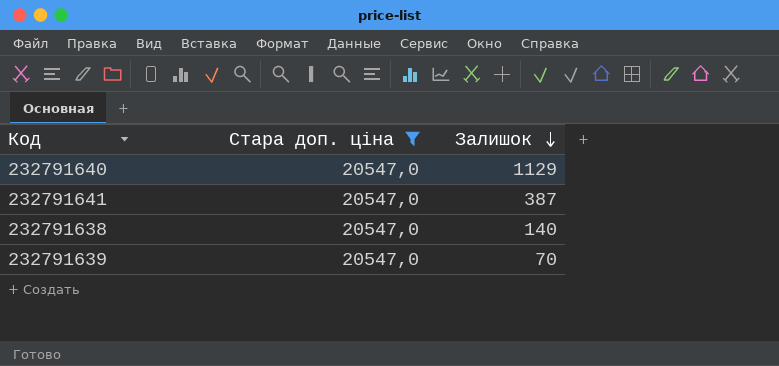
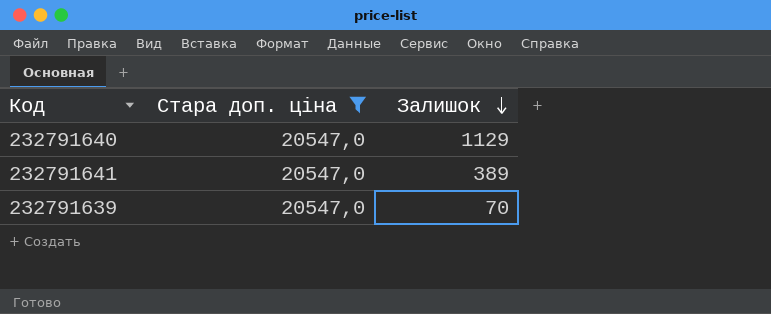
row 232791638: 20547,0 | 140 -> none
232791641 | Залишок: 387 -> 389

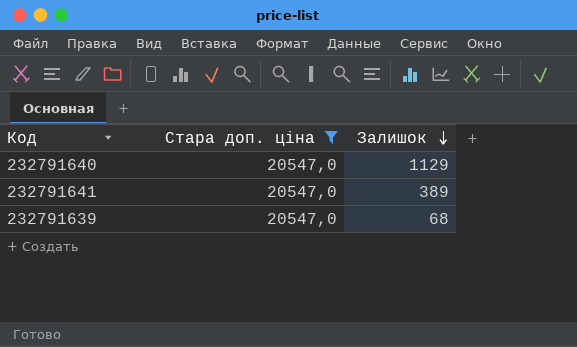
232791639 | Залишок: 70 -> 68

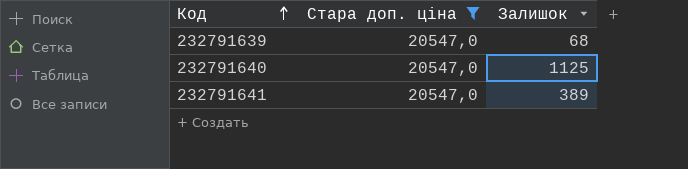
row order: Залишок descending -> Код ascending
232791640 | Залишок: 1129 -> 1125

